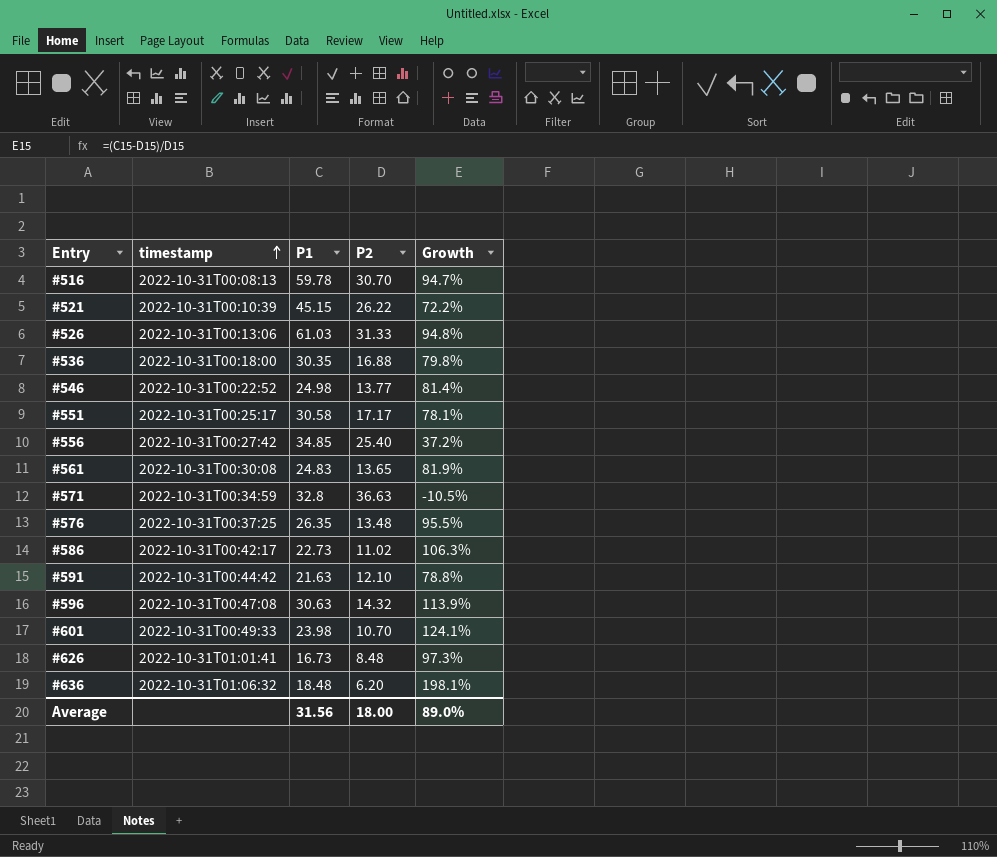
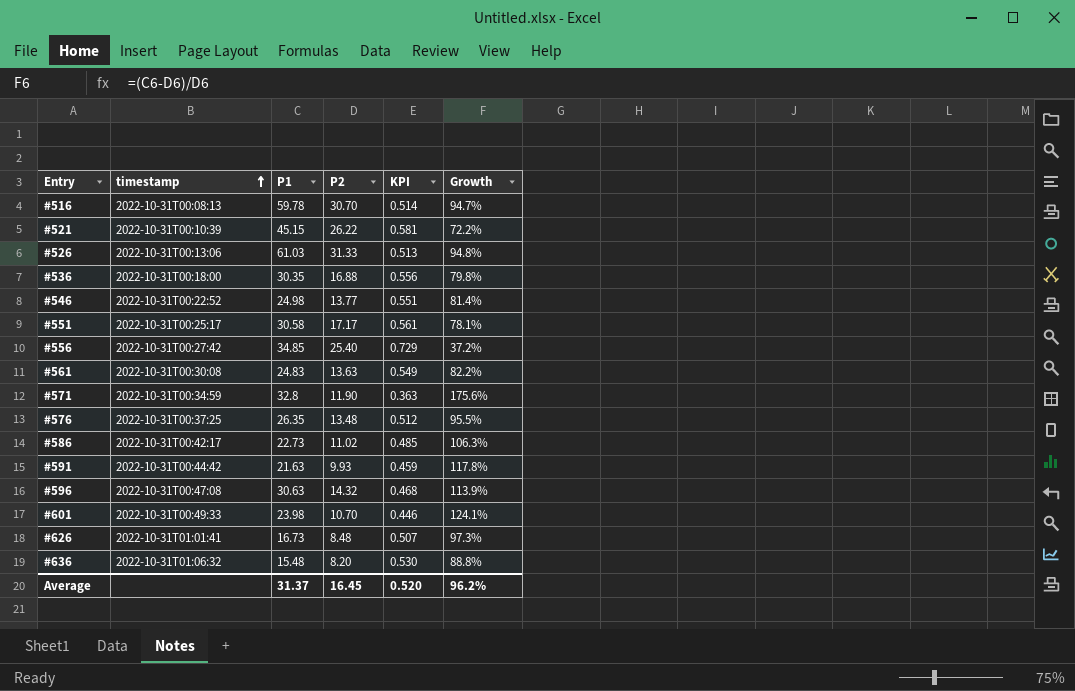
column KPI | formula: none -> [P2] / [P1]
#561 | P2: 13.65 -> 13.63
#561 | Growth: 81.9% -> 82.2%
#571 | P2: 36.63 -> 11.90
#571 | Growth: -10.5% -> 175.6%
#591 | P2: 12.10 -> 9.93
#591 | Growth: 78.8% -> 117.8%
#636 | P1: 18.48 -> 15.48
#636 | P2: 6.20 -> 8.20
#636 | Growth: 198.1% -> 88.8%
Average | P1: 31.56 -> 31.37
Average | P2: 18.00 -> 16.45
Average | Growth: 89.0% -> 96.2%

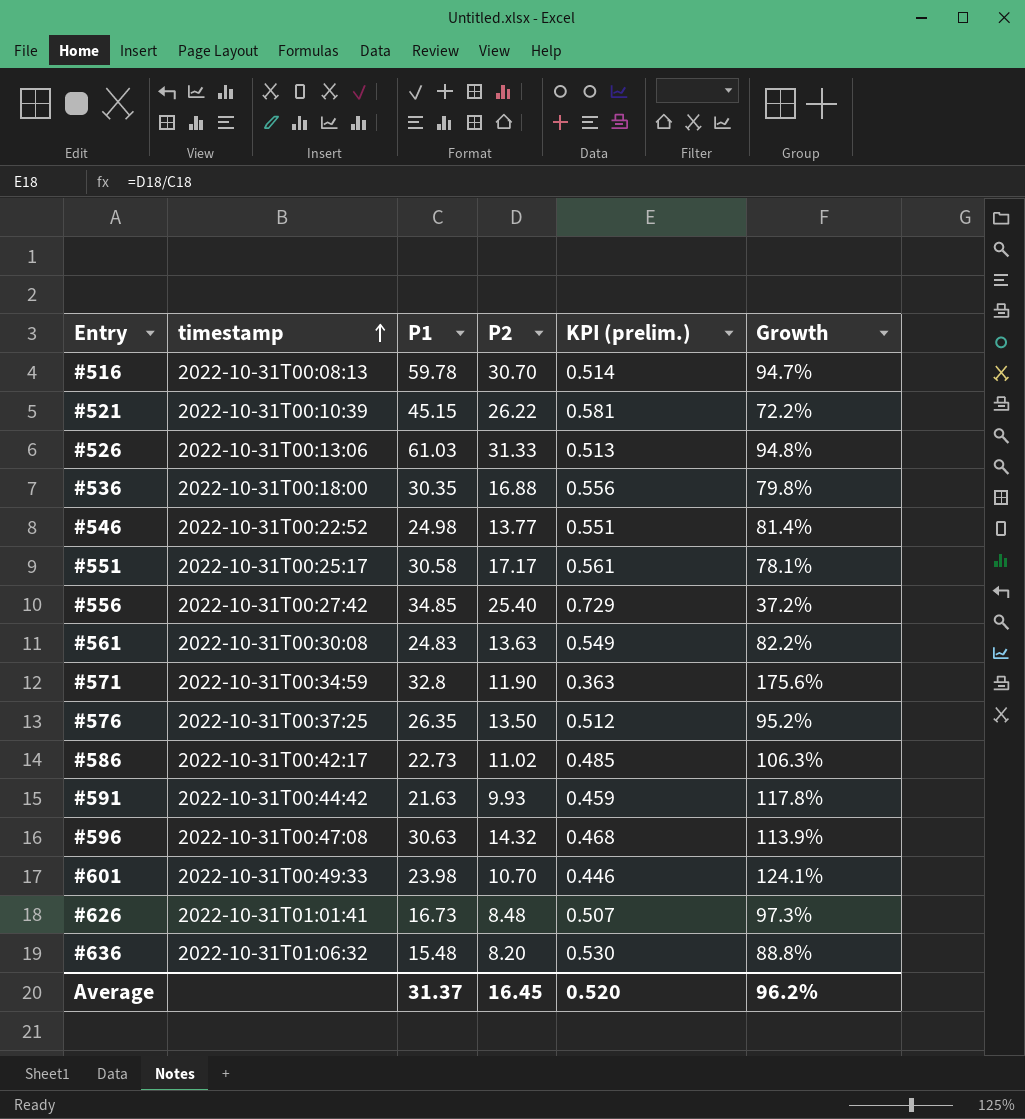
column name: KPI -> KPI (prelim.)
#576 | P2: 13.48 -> 13.50
#576 | Growth: 95.5% -> 95.2%

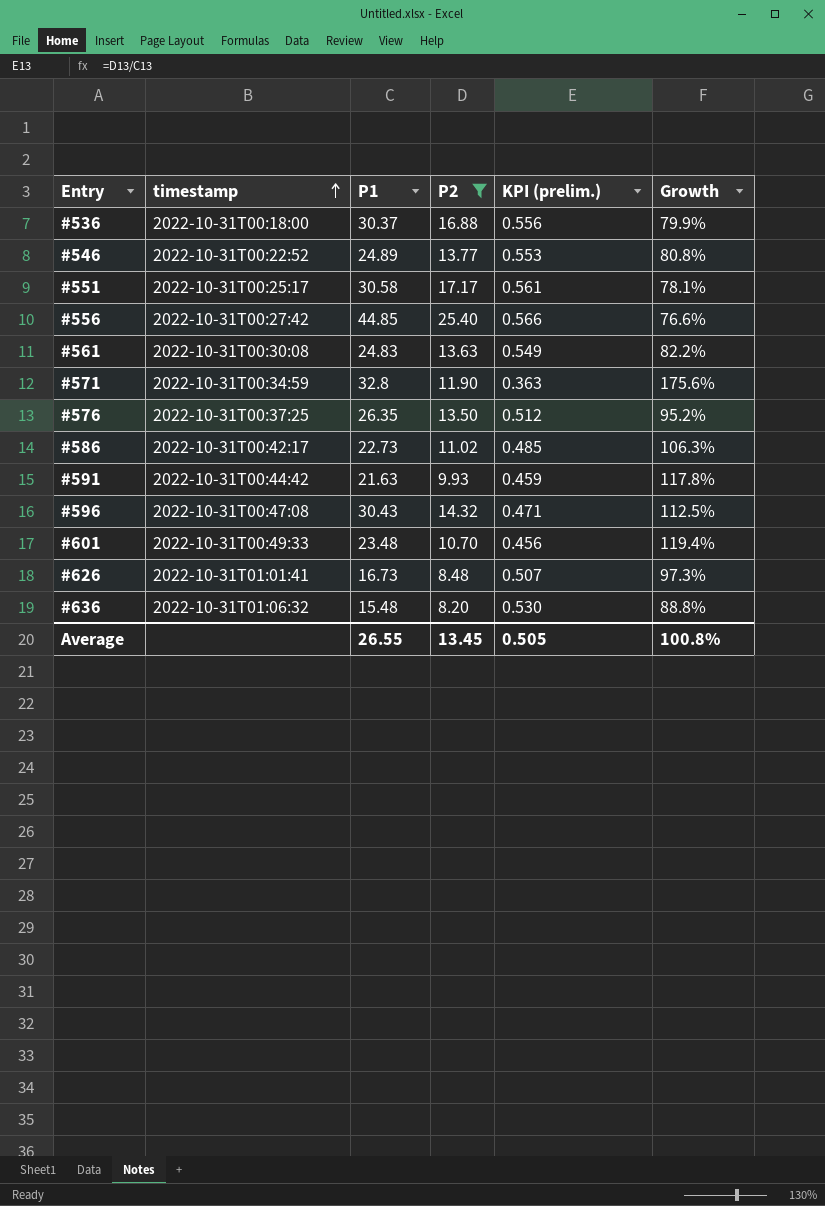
filter: none -> P2 <= 25.40
#536 | P1: 30.35 -> 30.37
#536 | Growth: 79.8% -> 79.9%
#546 | P1: 24.98 -> 24.89
#546 | KPI (prelim.): 0.551 -> 0.553
#546 | Growth: 81.4% -> 80.8%
#556 | P1: 34.85 -> 44.85
#556 | KPI (prelim.): 0.729 -> 0.566
#556 | Growth: 37.2% -> 76.6%
#596 | P1: 30.63 -> 30.43
#596 | KPI (prelim.): 0.468 -> 0.471
#596 | Growth: 113.9% -> 112.5%
#601 | P1: 23.98 -> 23.48
#601 | KPI (prelim.): 0.446 -> 0.456
#601 | Growth: 124.1% -> 119.4%
Average | P1: 31.37 -> 26.55
Average | P2: 16.45 -> 13.45
Average | KPI (prelim.): 0.520 -> 0.505
Average | Growth: 96.2% -> 100.8%

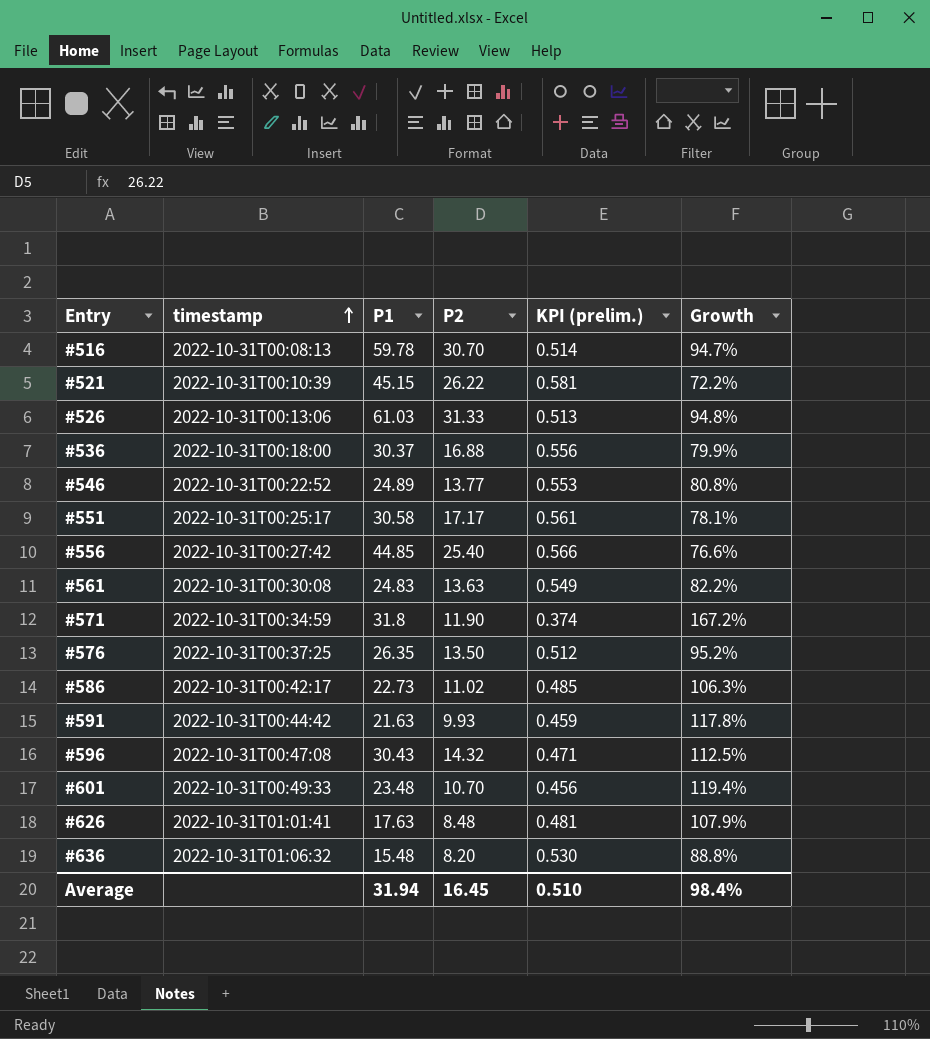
filter: P2 <= 25.40 -> none
#571 | P1: 32.8 -> 31.8
#571 | KPI (prelim.): 0.363 -> 0.374
#571 | Growth: 175.6% -> 167.2%
#626 | P1: 16.73 -> 17.63
#626 | KPI (prelim.): 0.507 -> 0.481
#626 | Growth: 97.3% -> 107.9%
Average | P1: 26.55 -> 31.94
Average | P2: 13.45 -> 16.45
Average | KPI (prelim.): 0.505 -> 0.510
Average | Growth: 100.8% -> 98.4%

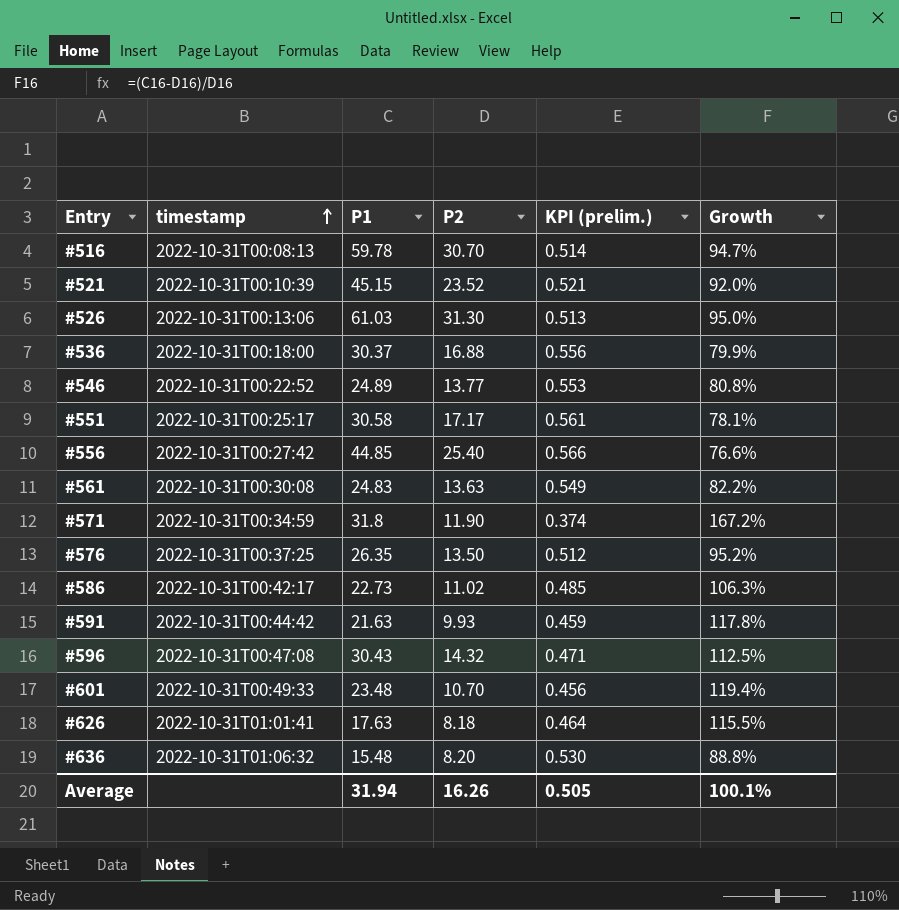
#521 | P2: 26.22 -> 23.52
#521 | KPI (prelim.): 0.581 -> 0.521
#521 | Growth: 72.2% -> 92.0%
#526 | P2: 31.33 -> 31.30
#526 | Growth: 94.8% -> 95.0%
#626 | P2: 8.48 -> 8.18
#626 | KPI (prelim.): 0.481 -> 0.464
#626 | Growth: 107.9% -> 115.5%
Average | P2: 16.45 -> 16.26
Average | KPI (prelim.): 0.510 -> 0.505
Average | Growth: 98.4% -> 100.1%

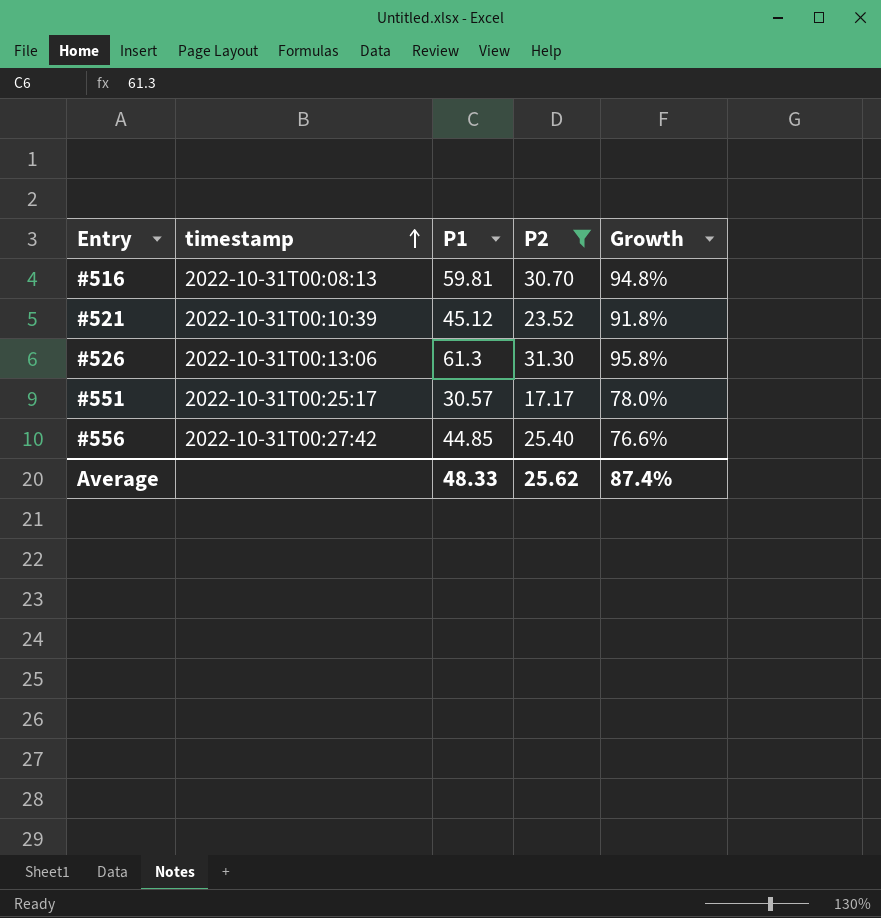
filter: none -> P2 >= 17.17
column KPI (prelim.) | formula: [P2] / [P1] -> none
#516 | P1: 59.78 -> 59.81
#516 | Growth: 94.7% -> 94.8%
#521 | P1: 45.15 -> 45.12
#521 | Growth: 92.0% -> 91.8%
#526 | P1: 61.03 -> 61.3
#526 | Growth: 95.0% -> 95.8%
#551 | P1: 30.58 -> 30.57
#551 | Growth: 78.1% -> 78.0%
Average | P1: 31.94 -> 48.33
Average | P2: 16.26 -> 25.62
Average | Growth: 100.1% -> 87.4%

